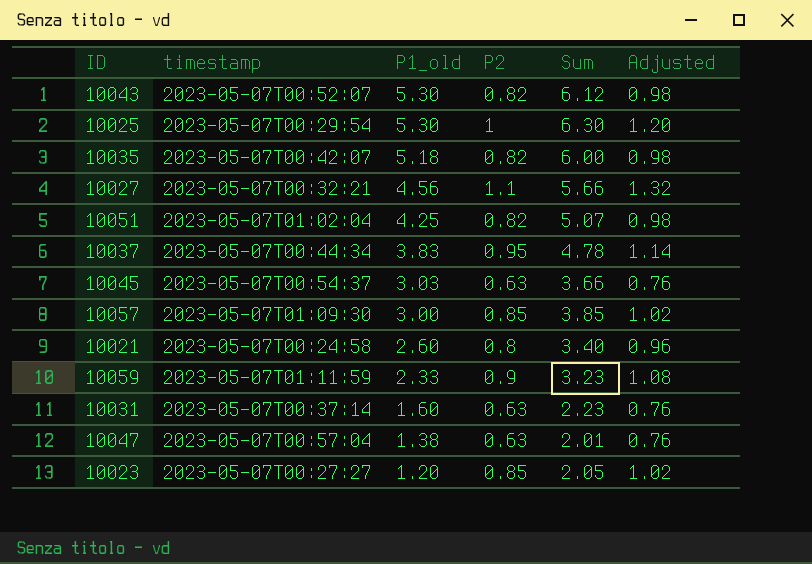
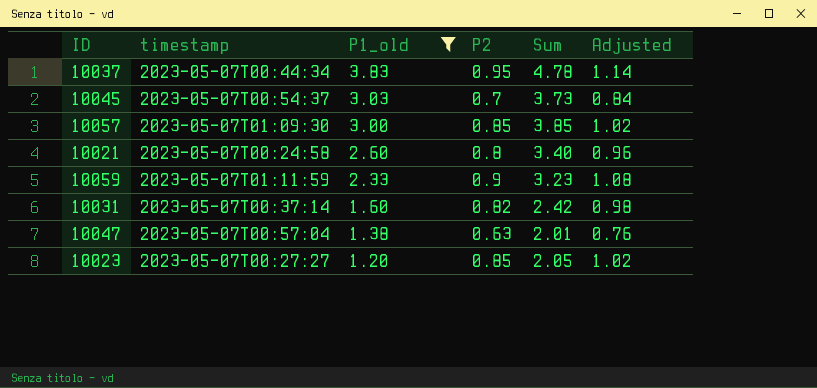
filter: none -> P1_old <= 3.83
10045 | P2: 0.63 -> 0.7
10045 | Sum: 3.66 -> 3.73
10045 | Adjusted: 0.76 -> 0.84
10031 | P2: 0.63 -> 0.82
10031 | Sum: 2.23 -> 2.42
10031 | Adjusted: 0.76 -> 0.98

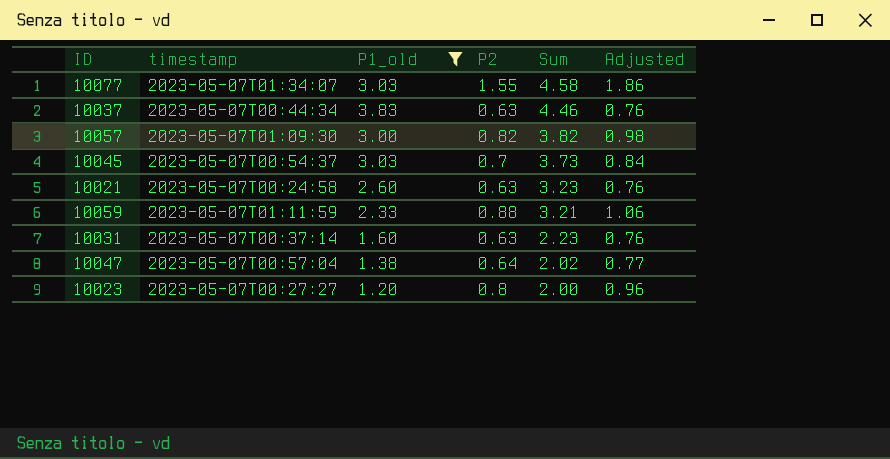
row order: P1_old descending -> Sum descending
row 10077: none -> 2023-05-07T01:34:07 | 3.03 | 1.55 | 4.58 | 1.86
10037 | P2: 0.95 -> 0.63
10037 | Sum: 4.78 -> 4.46
10037 | Adjusted: 1.14 -> 0.76
10057 | P2: 0.85 -> 0.82
10057 | Sum: 3.85 -> 3.82
10057 | Adjusted: 1.02 -> 0.98
10021 | P2: 0.8 -> 0.63
10021 | Sum: 3.40 -> 3.23
10021 | Adjusted: 0.96 -> 0.76
10059 | P2: 0.9 -> 0.88
10059 | Sum: 3.23 -> 3.21
10059 | Adjusted: 1.08 -> 1.06
10031 | P2: 0.82 -> 0.63
10031 | Sum: 2.42 -> 2.23
10031 | Adjusted: 0.98 -> 0.76
10047 | P2: 0.63 -> 0.64
10047 | Sum: 2.01 -> 2.02
10047 | Adjusted: 0.76 -> 0.77
10023 | P2: 0.85 -> 0.8
10023 | Sum: 2.05 -> 2.00
10023 | Adjusted: 1.02 -> 0.96

